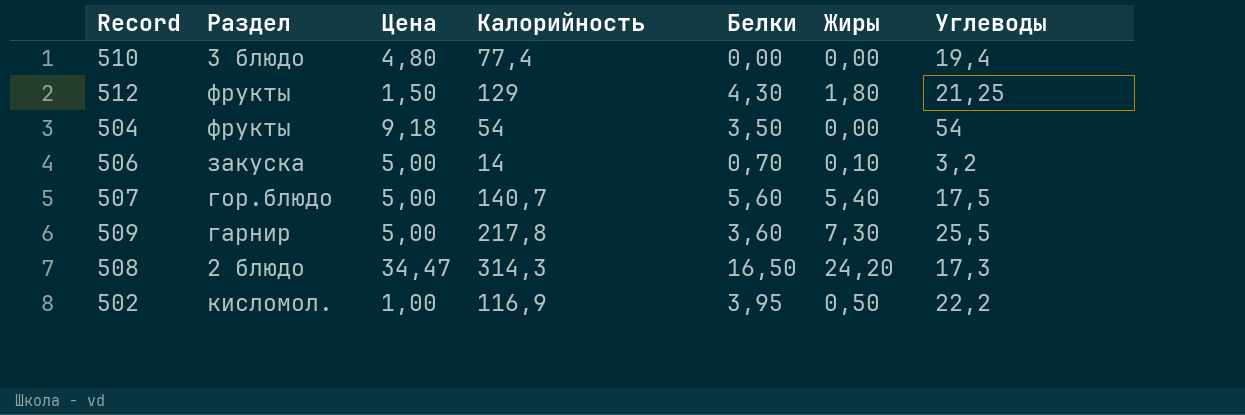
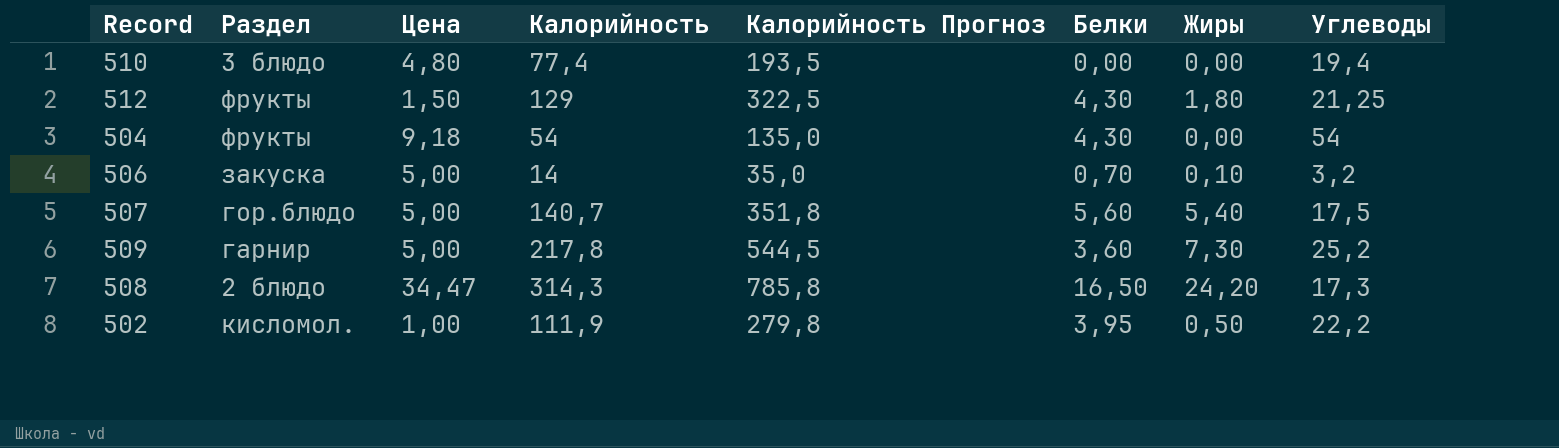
column Калорийность Прогноз | formula: none -> [Калорийность] * 2,5
504 | Белки: 3,50 -> 4,30
509 | Углеводы: 25,5 -> 25,2
502 | Калорийность: 116,9 -> 111,9

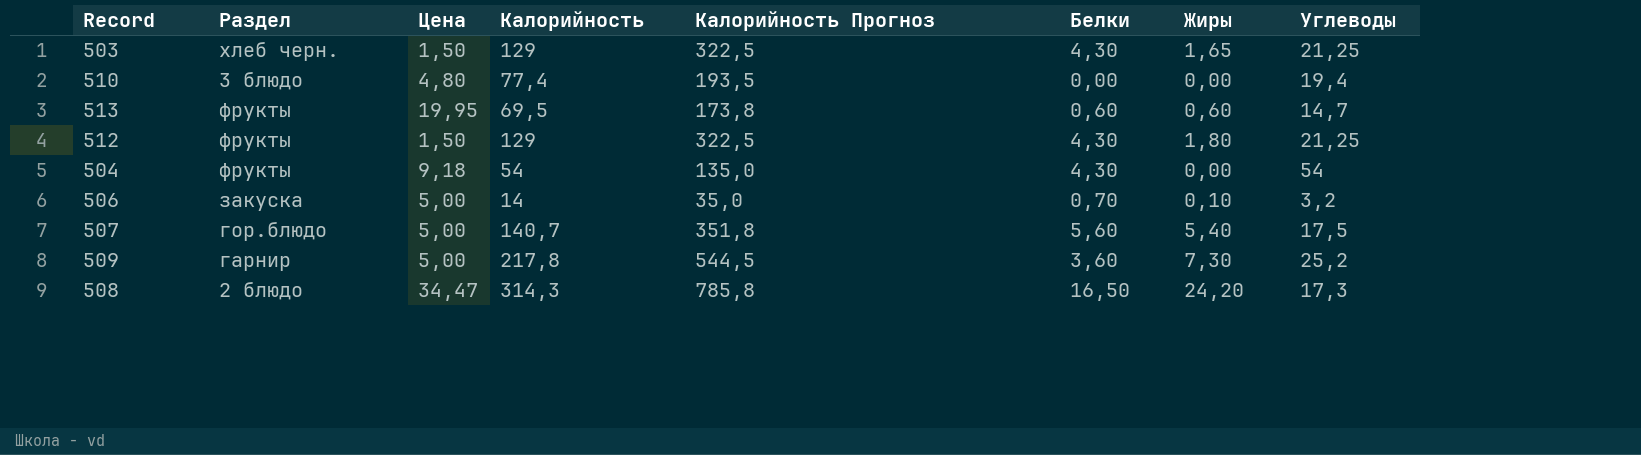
row 502: кисломол. | 1,00 | 111,9 | 279,8 | 3,95 | 0,50 | 22,2 -> none
row 503: none -> хлеб черн. | 1,50 | 129 | 322,5 | 4,30 | 1,65 | 21,25
row 513: none -> фрукты | 19,95 | 69,5 | 173,8 | 0,60 | 0,60 | 14,7

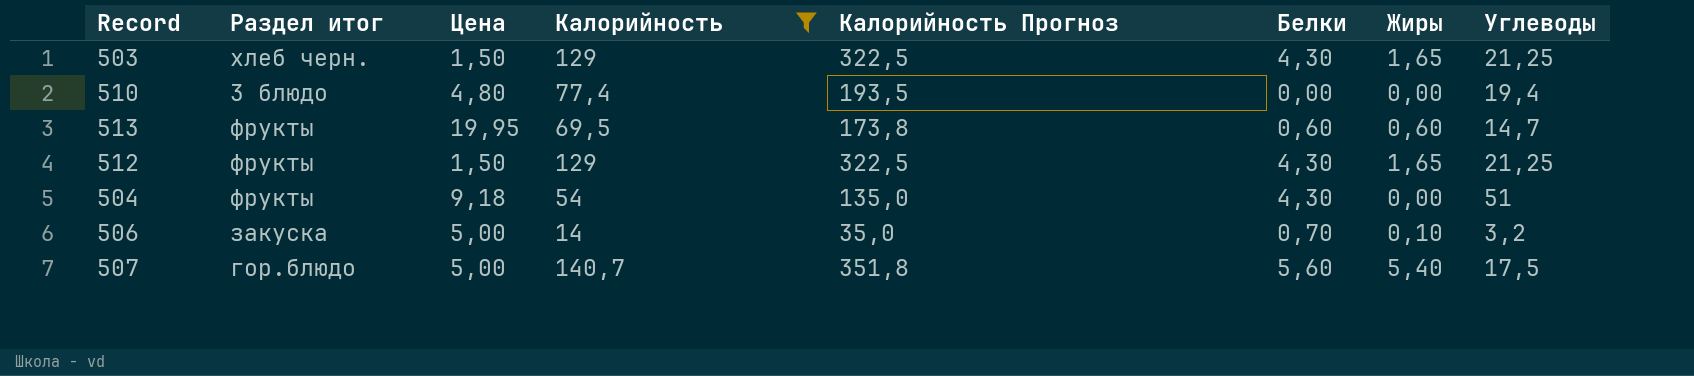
filter: none -> Калорийность <= 140,7
column name: Раздел -> Раздел итог
512 | Жиры: 1,80 -> 1,65
504 | Углеводы: 54 -> 51

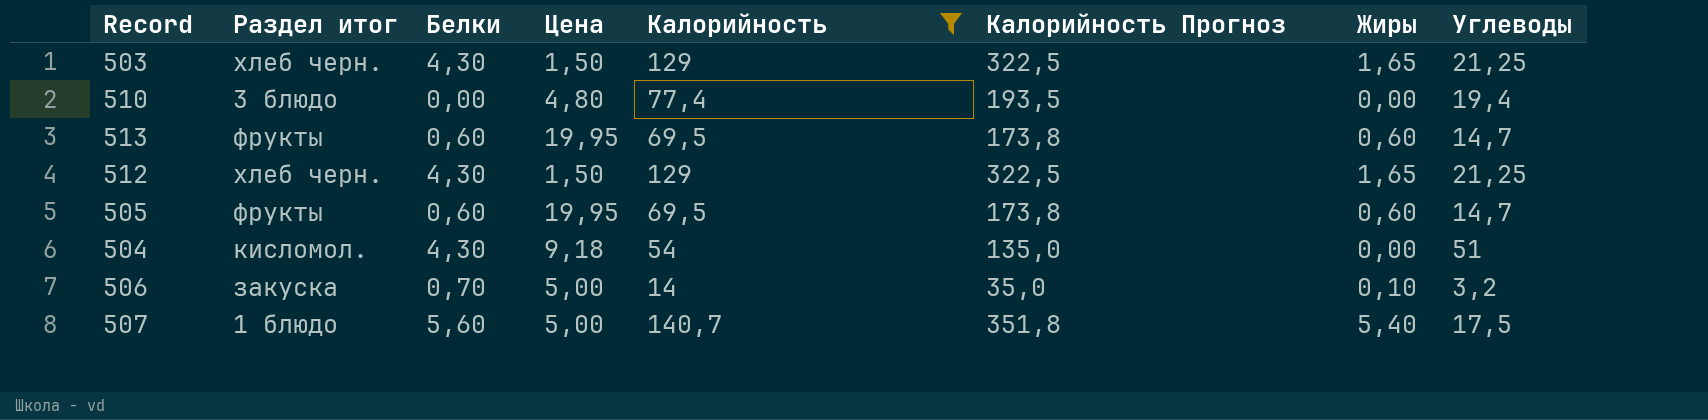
column Белки | position: 6 -> 3
512 | Раздел итог: фрукты -> хлеб черн.
row 505: none -> фрукты | 0,60 | 19,95 | 69,5 | 173,8 | 0,60 | 14,7
504 | Раздел итог: фрукты -> кисломол.
507 | Раздел итог: гор.блюдо -> 1 блюдо

